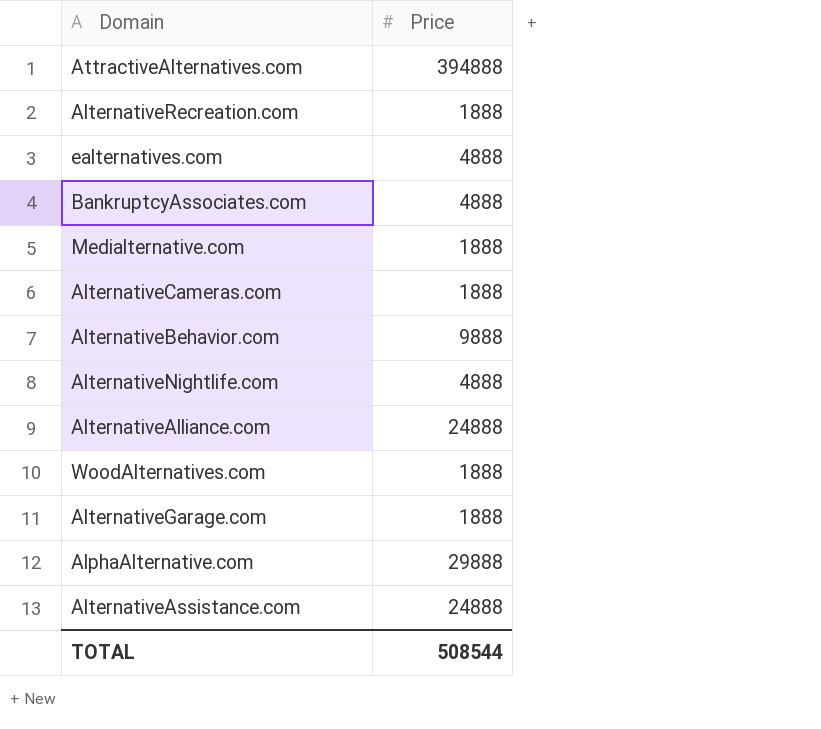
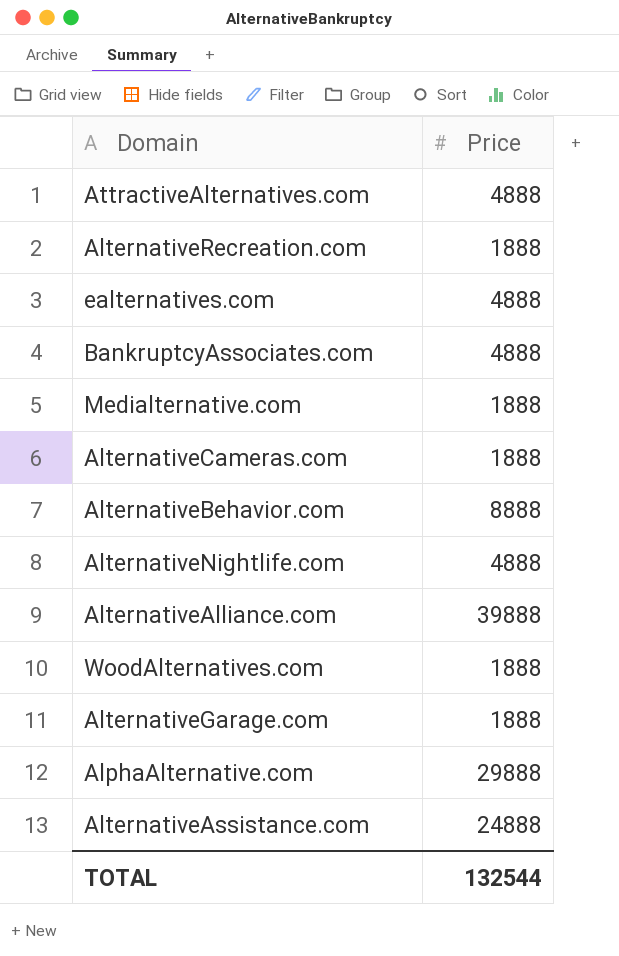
AttractiveAlternatives.com | Price: 394888 -> 4888
AlternativeBehavior.com | Price: 9888 -> 8888
AlternativeAlliance.com | Price: 24888 -> 39888
TOTAL | Price: 508544 -> 132544

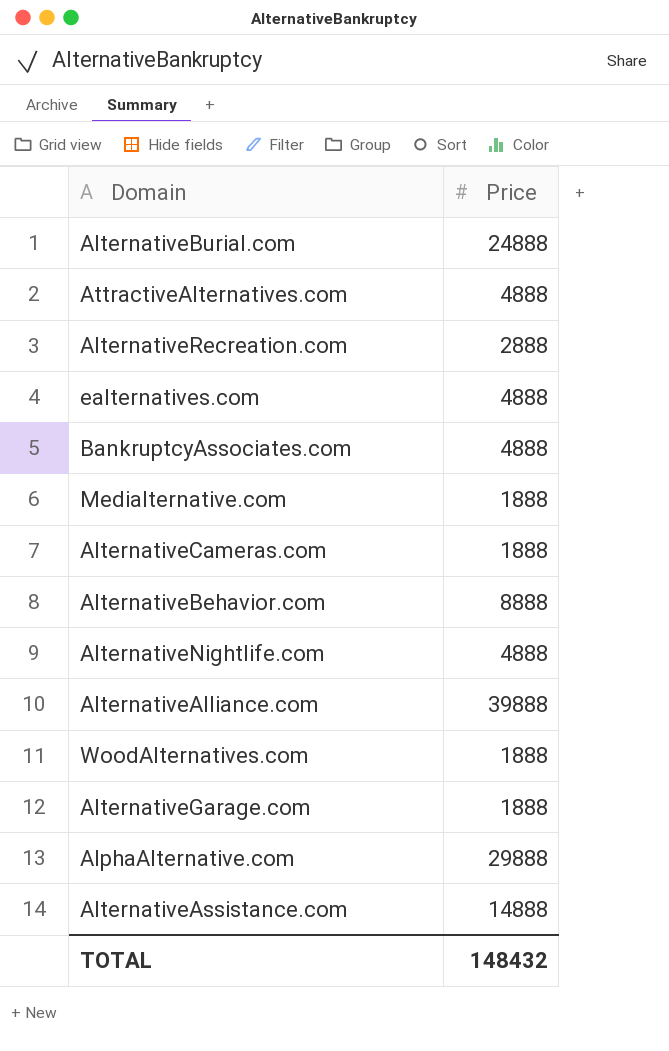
row AlternativeBurial.com: none -> 24888
AlternativeRecreation.com | Price: 1888 -> 2888
AlternativeAssistance.com | Price: 24888 -> 14888
TOTAL | Price: 132544 -> 148432

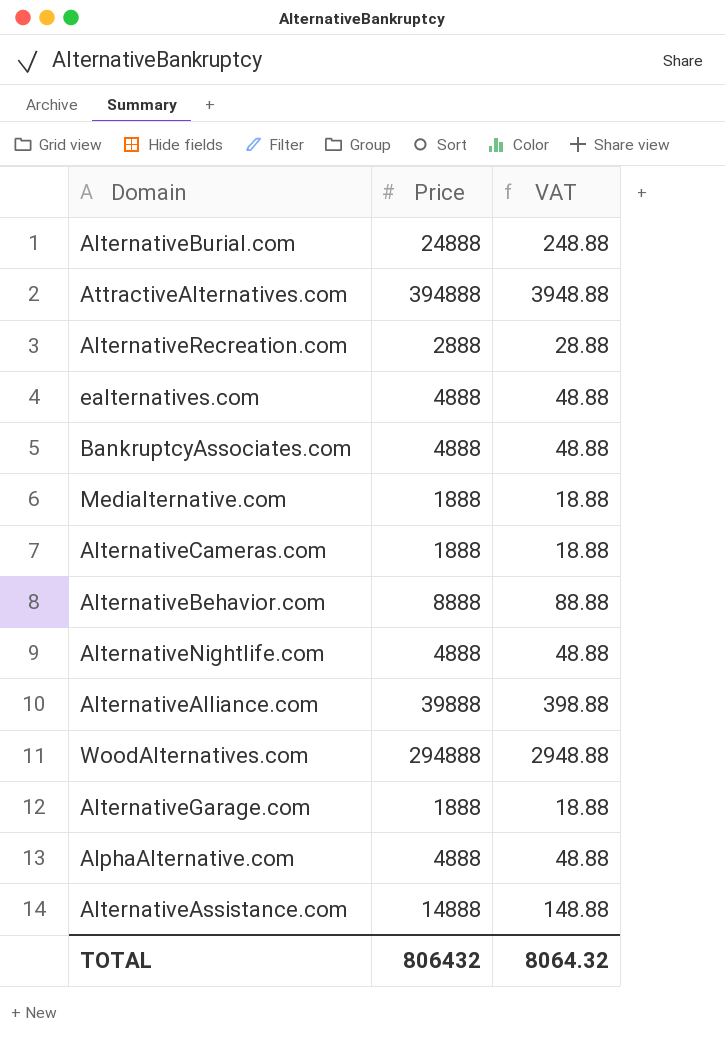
column VAT | formula: none -> [Price] * 0.01
AttractiveAlternatives.com | Price: 4888 -> 394888
WoodAlternatives.com | Price: 1888 -> 294888
AlphaAlternative.com | Price: 29888 -> 4888
TOTAL | Price: 148432 -> 806432

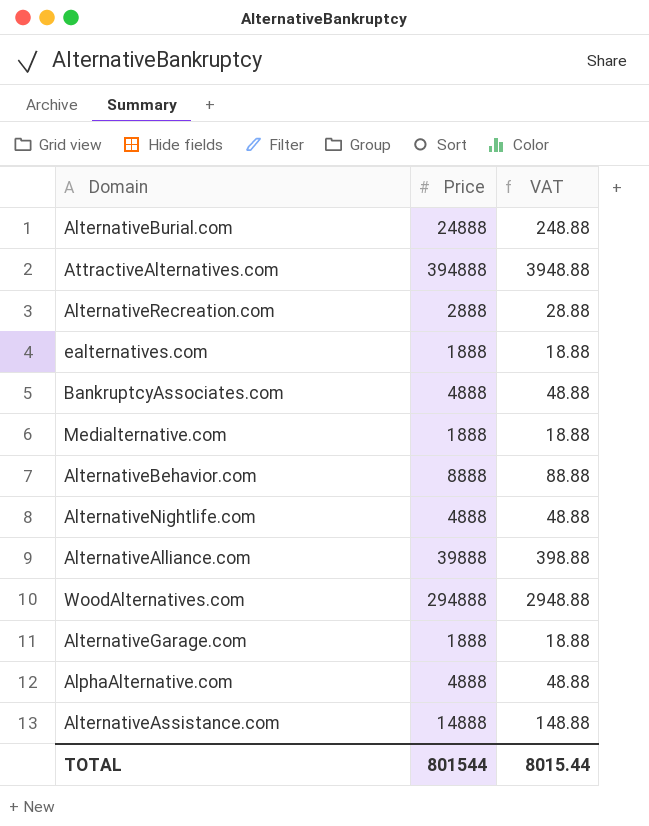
row AlternativeCameras.com: 1888 | 18.88 -> none
ealternatives.com | Price: 4888 -> 1888
ealternatives.com | VAT: 48.88 -> 18.88
TOTAL | Price: 806432 -> 801544
TOTAL | VAT: 8064.32 -> 8015.44

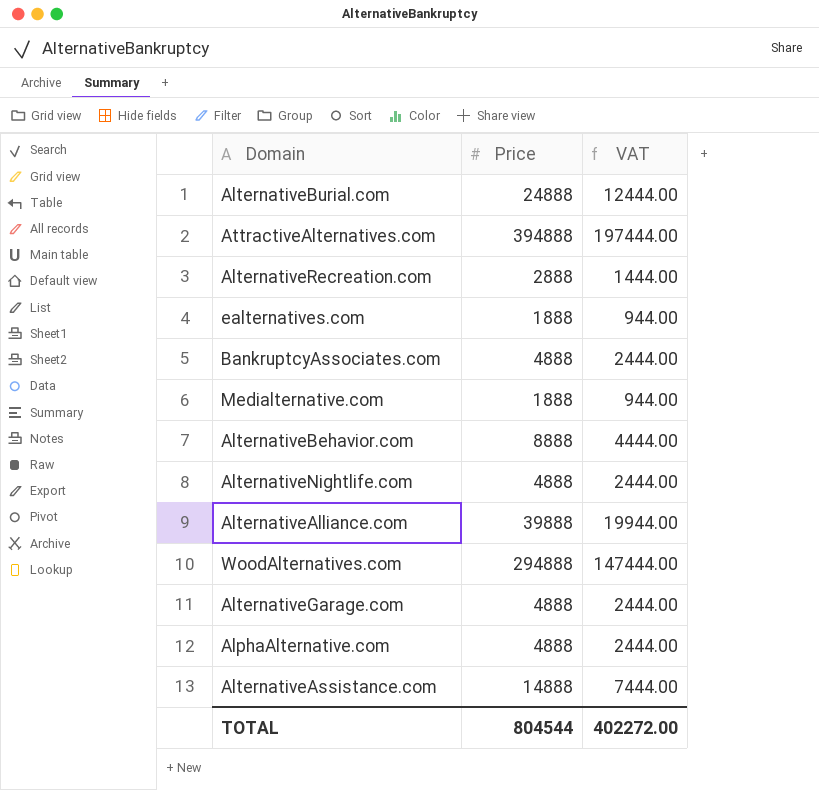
column VAT | formula: [Price] * 0.01 -> [Price] * 0.5
AlternativeGarage.com | Price: 1888 -> 4888
TOTAL | Price: 801544 -> 804544
TOTAL | VAT: 8015.44 -> 402272.00

